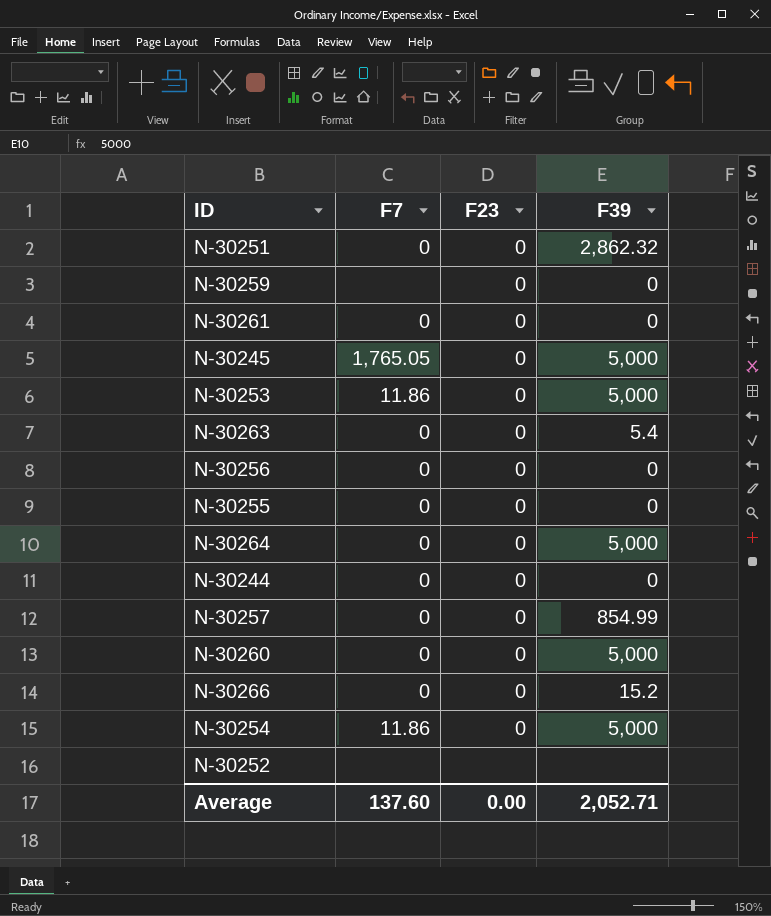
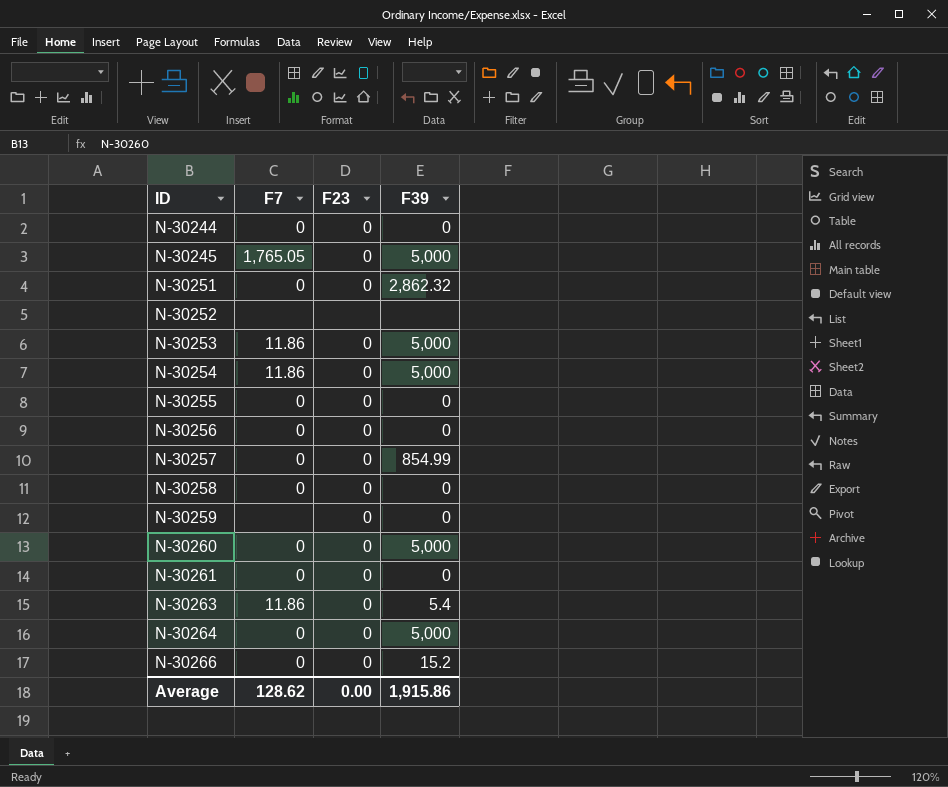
row order: none -> ID ascending
row N-30258: none -> 0 | 0 | 0
N-30263 | F7: 0 -> 11.86
Average | F7: 137.60 -> 128.62
Average | F39: 2,052.71 -> 1,915.86

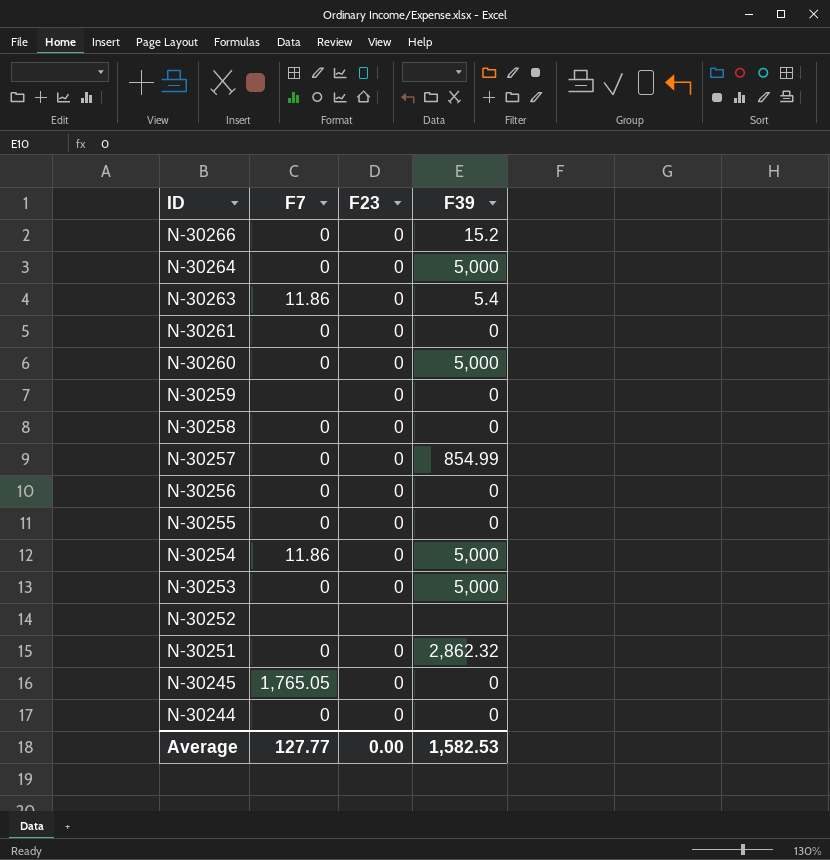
row order: ID ascending -> ID descending
N-30253 | F7: 11.86 -> 0
N-30245 | F39: 5,000 -> 0
Average | F7: 128.62 -> 127.77
Average | F39: 1,915.86 -> 1,582.53

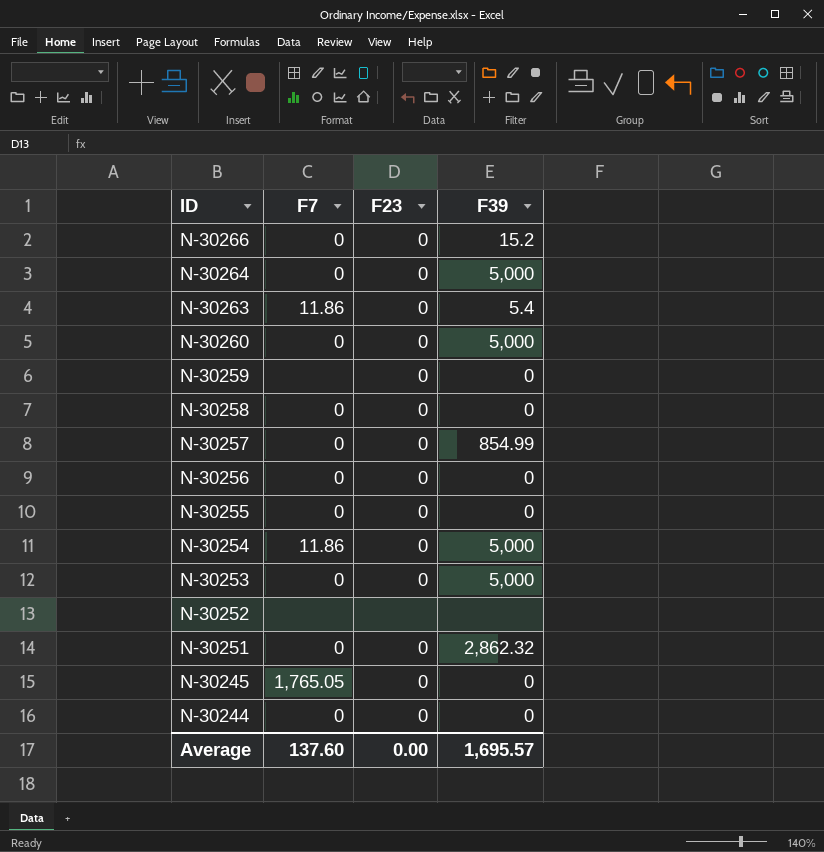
row N-30261: 0 | 0 | 0 -> none
Average | F7: 127.77 -> 137.60
Average | F39: 1,582.53 -> 1,695.57

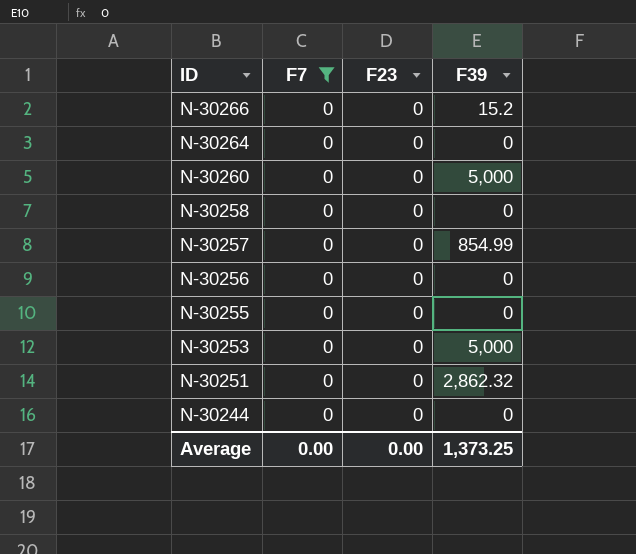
filter: none -> F7 = 0
N-30264 | F39: 5,000 -> 0
Average | F7: 137.60 -> 0.00
Average | F39: 1,695.57 -> 1,373.25

